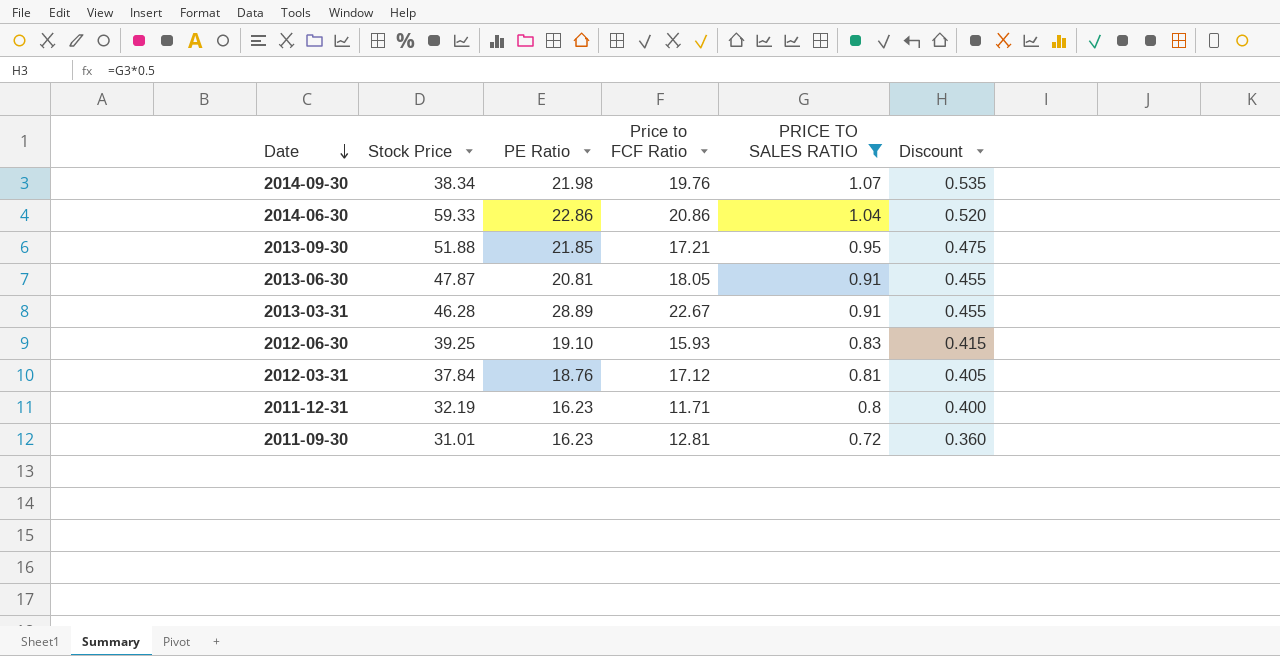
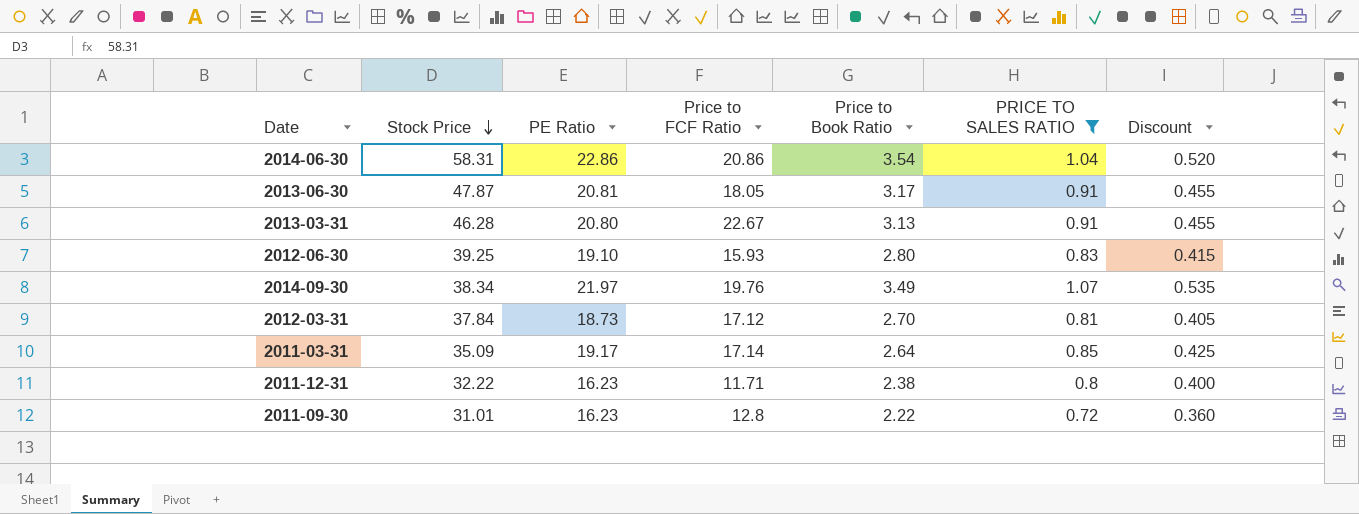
row order: Date descending -> Stock Price descending
column Price to Book Ratio | position: none -> 5
row 2013-09-30: 51.88 | 21.85 | 17.21 | 0.95 | 0.475 -> none
2014-06-30 | Stock Price: 59.33 -> 58.31
2013-03-31 | PE Ratio: 28.89 -> 20.80
2014-09-30 | PE Ratio: 21.98 -> 21.97
2012-03-31 | PE Ratio: 18.76 -> 18.73
row 2011-03-31: none -> 35.09 | 19.17 | 17.14 | 2.64 | 0.85 | 0.425
2011-12-31 | Stock Price: 32.19 -> 32.22
2011-09-30 | Price to FCF Ratio: 12.81 -> 12.8

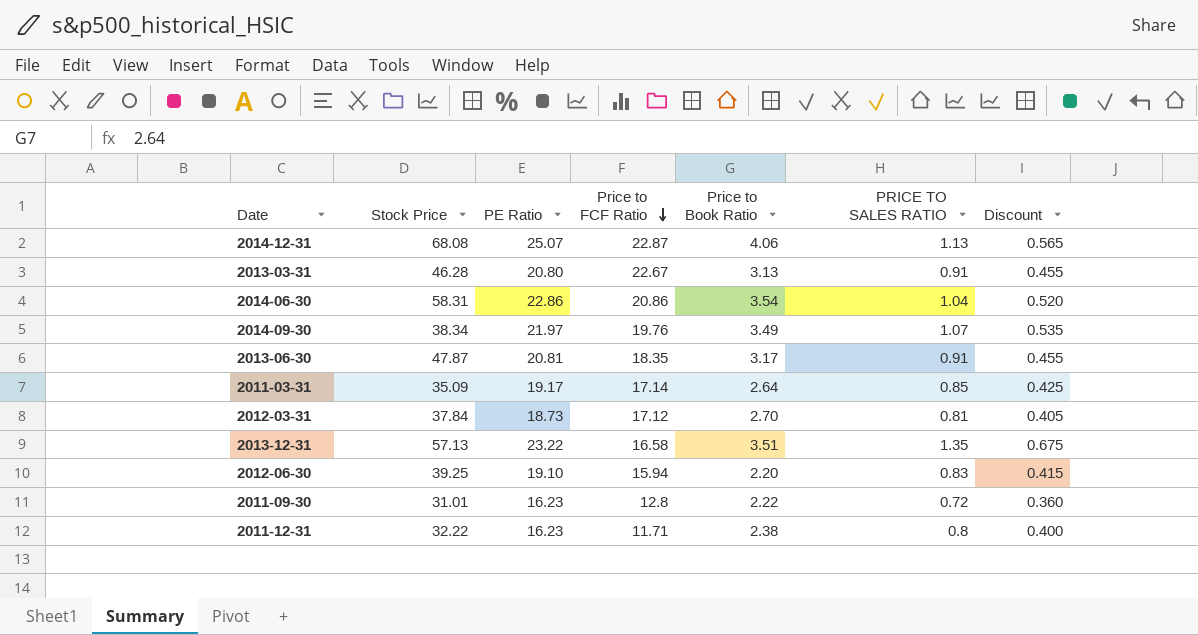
filter: PRICE TO SALES RATIO <= 1.07 -> none
row order: Stock Price descending -> Price to FCF Ratio descending
2013-06-30 | Price to FCF Ratio: 18.05 -> 18.35
2012-06-30 | Price to FCF Ratio: 15.93 -> 15.94
2012-06-30 | Price to Book Ratio: 2.80 -> 2.20

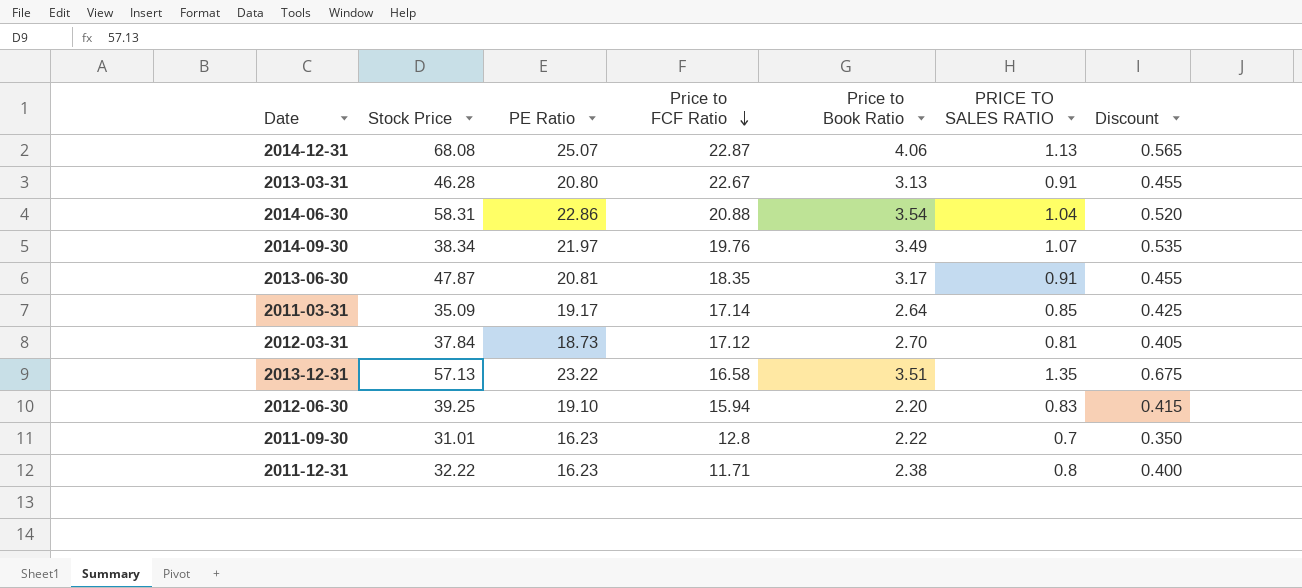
2014-06-30 | Price to FCF Ratio: 20.86 -> 20.88
2011-09-30 | PRICE TO SALES RATIO: 0.72 -> 0.7
2011-09-30 | Discount: 0.360 -> 0.350

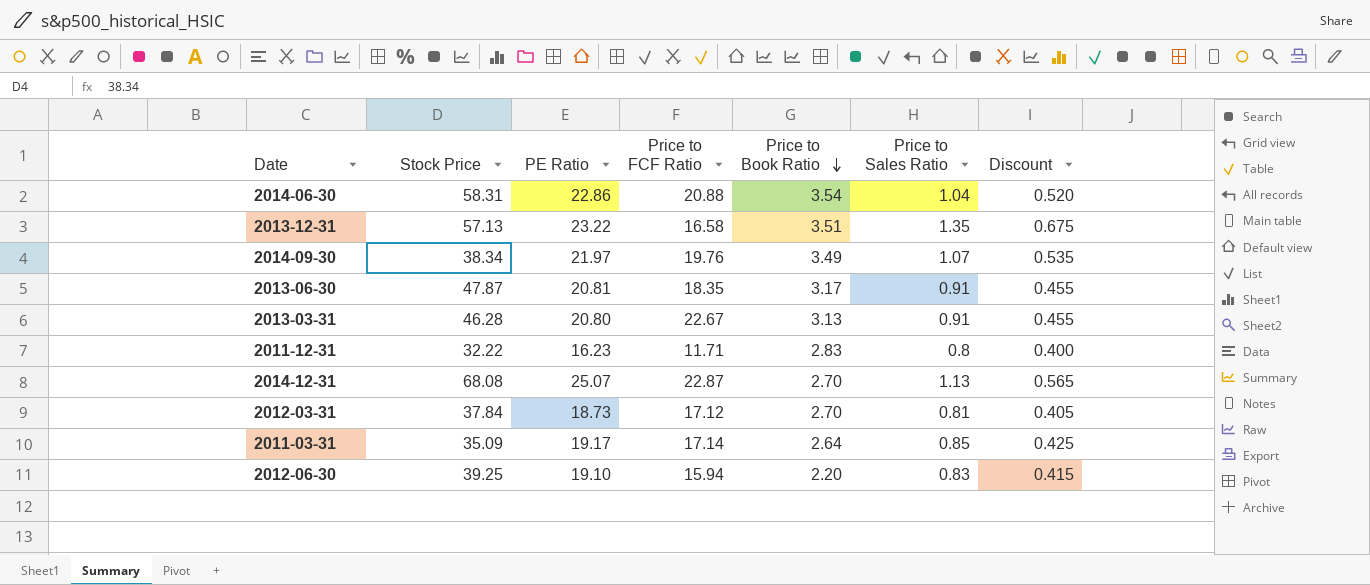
row order: Price to FCF Ratio descending -> Price to Book Ratio descending
column name: PRICE TO SALES RATIO -> Price to Sales Ratio
row 2011-09-30: 31.01 | 16.23 | 12.8 | 2.22 | 0.7 | 0.350 -> none
2011-12-31 | Price to Book Ratio: 2.38 -> 2.83
2014-12-31 | Price to Book Ratio: 4.06 -> 2.70

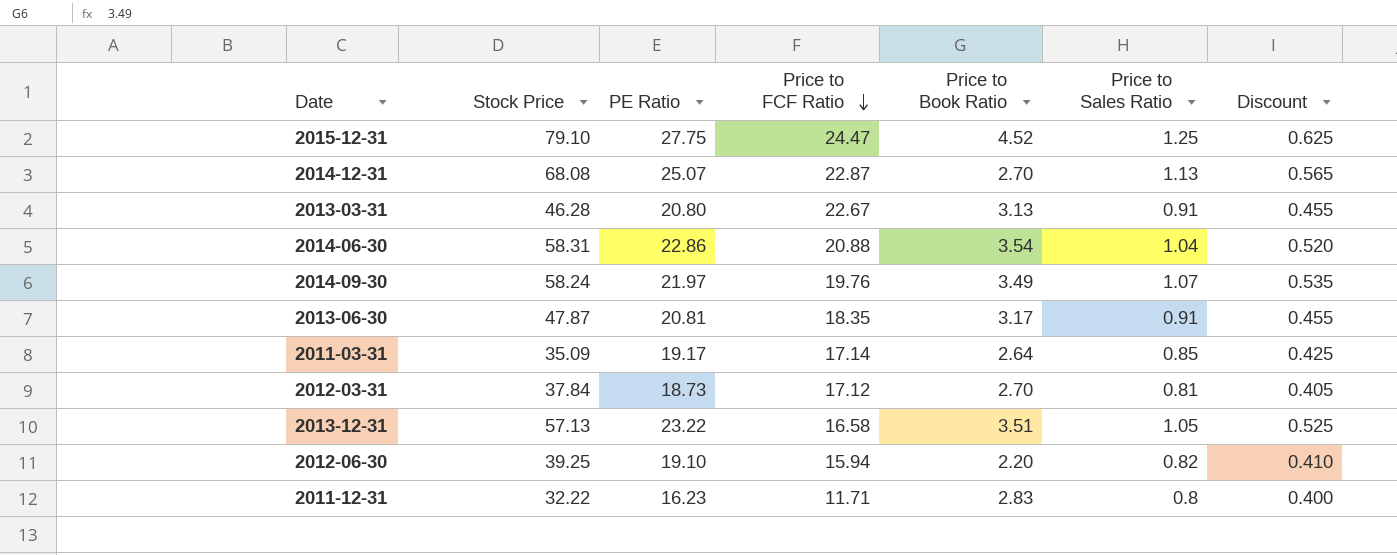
row order: Price to Book Ratio descending -> Price to FCF Ratio descending
row 2015-12-31: none -> 79.10 | 27.75 | 24.47 | 4.52 | 1.25 | 0.625
2014-09-30 | Stock Price: 38.34 -> 58.24
2013-12-31 | Price to Sales Ratio: 1.35 -> 1.05
2013-12-31 | Discount: 0.675 -> 0.525
2012-06-30 | Price to Sales Ratio: 0.83 -> 0.82
2012-06-30 | Discount: 0.415 -> 0.410

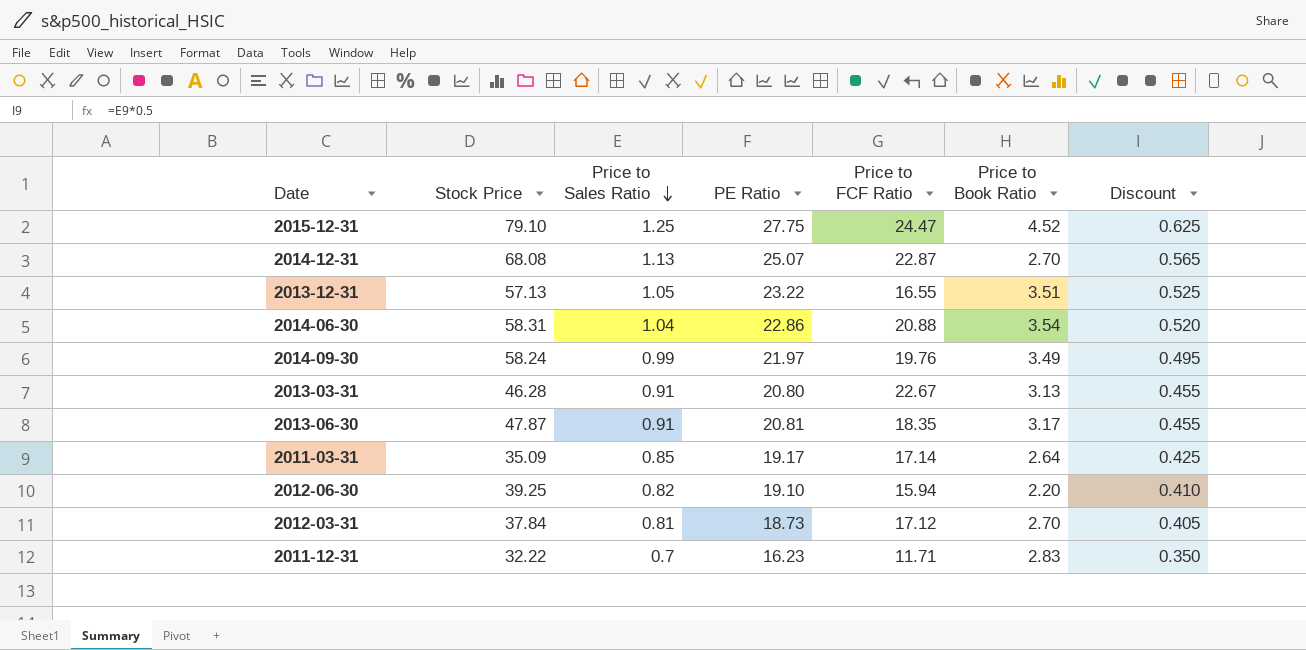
row order: Price to FCF Ratio descending -> Price to Sales Ratio descending
column Price to Sales Ratio | position: 6 -> 3
2013-12-31 | Price to FCF Ratio: 16.58 -> 16.55
2014-09-30 | Price to Sales Ratio: 1.07 -> 0.99
2014-09-30 | Discount: 0.535 -> 0.495
2011-12-31 | Price to Sales Ratio: 0.8 -> 0.7
2011-12-31 | Discount: 0.400 -> 0.350

